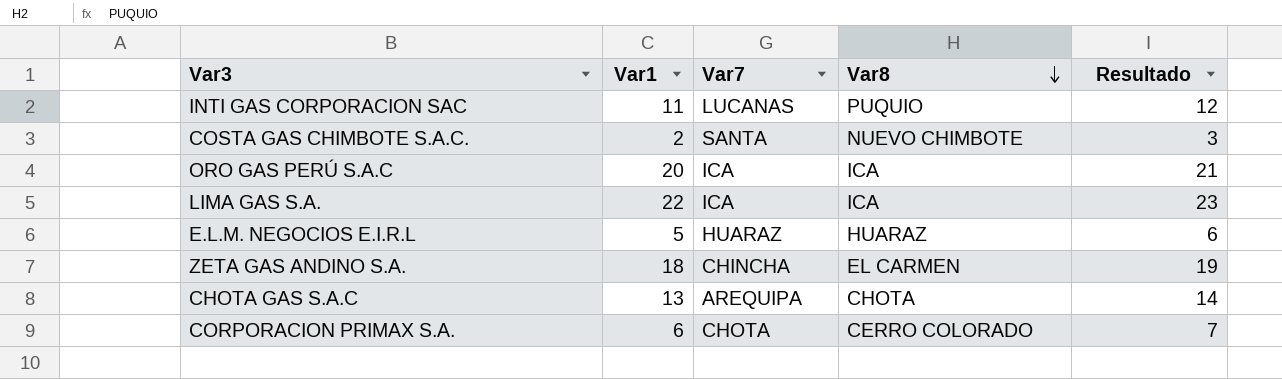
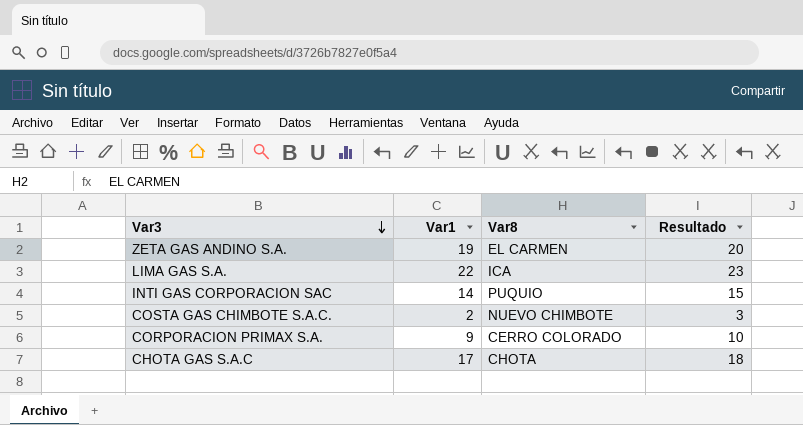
row order: Var8 descending -> Var3 descending
column Var7 | position: 3 -> none
row ORO GAS PERÚ S.A.C: 20 | ICA | ICA | 21 -> none
row E.L.M. NEGOCIOS E.I.R.L: 5 | HUARAZ | HUARAZ | 6 -> none
ZETA GAS ANDINO S.A. | Var1: 18 -> 19
ZETA GAS ANDINO S.A. | Resultado: 19 -> 20
INTI GAS CORPORACION SAC | Var1: 11 -> 14
INTI GAS CORPORACION SAC | Resultado: 12 -> 15
CORPORACION PRIMAX S.A. | Var1: 6 -> 9
CORPORACION PRIMAX S.A. | Resultado: 7 -> 10
CHOTA GAS S.A.C | Var1: 13 -> 17
CHOTA GAS S.A.C | Resultado: 14 -> 18

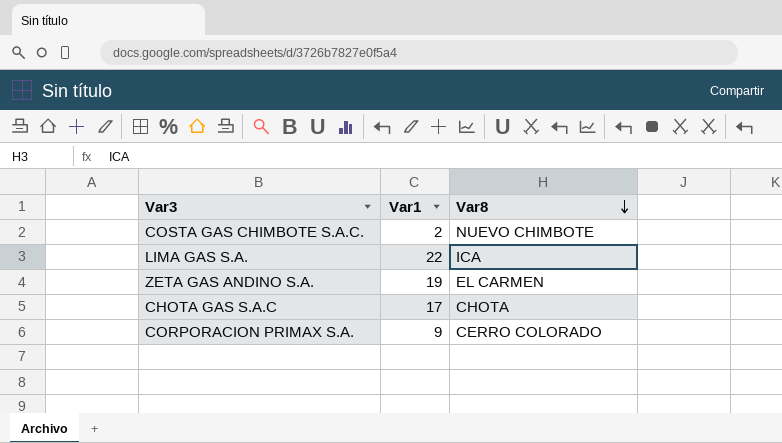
row order: Var3 descending -> Var8 descending
column Resultado | formula: [Var1] + 1 -> none
row INTI GAS CORPORACION SAC: 14 | PUQUIO | 15 -> none

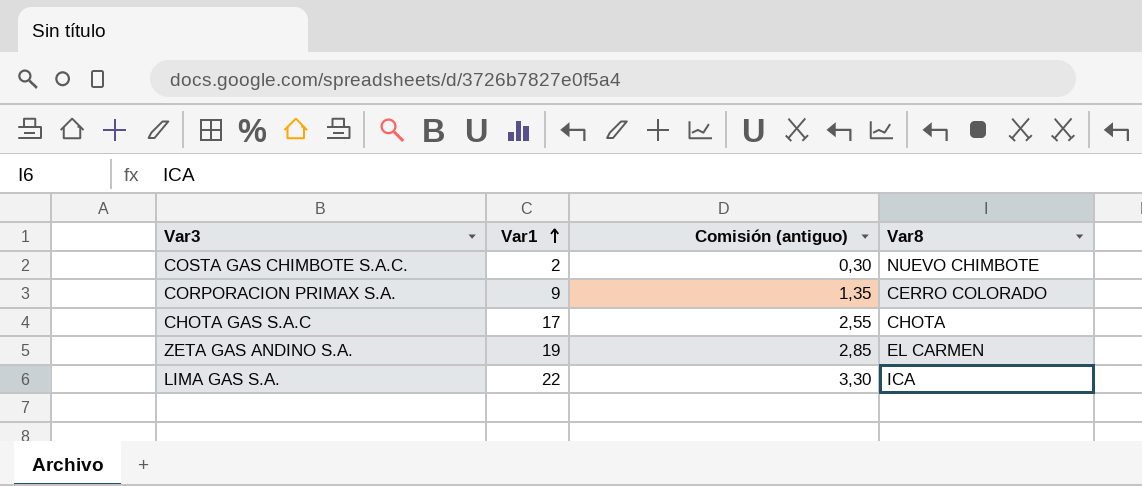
row order: Var8 descending -> Var1 ascending
column Comisión (antiguo) | formula: none -> [Var1] * 0,15

